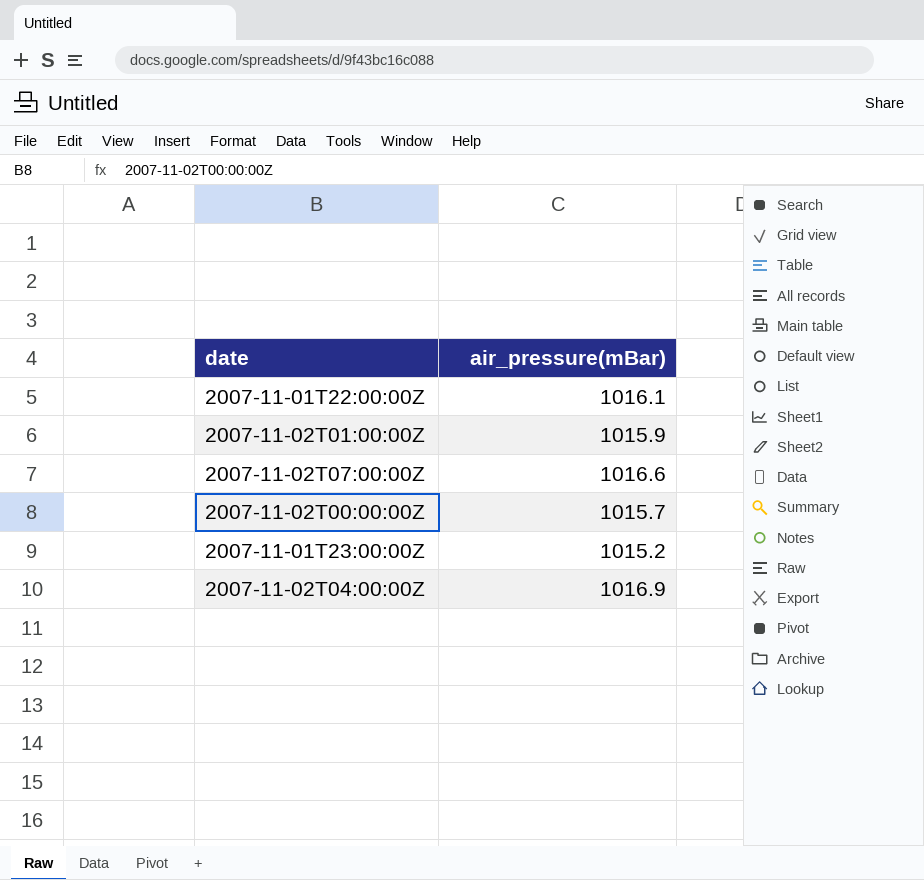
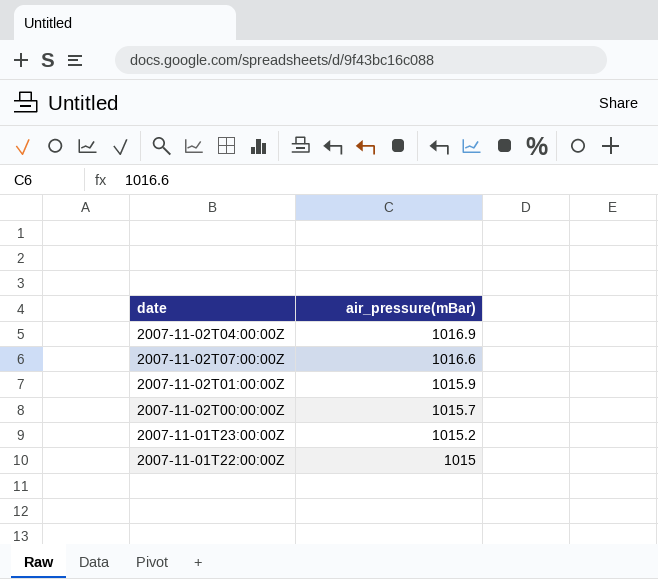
row order: none -> air_pressure(mBar) descending
2007-11-01T22:00:00Z | air_pressure(mBar): 1016.1 -> 1015

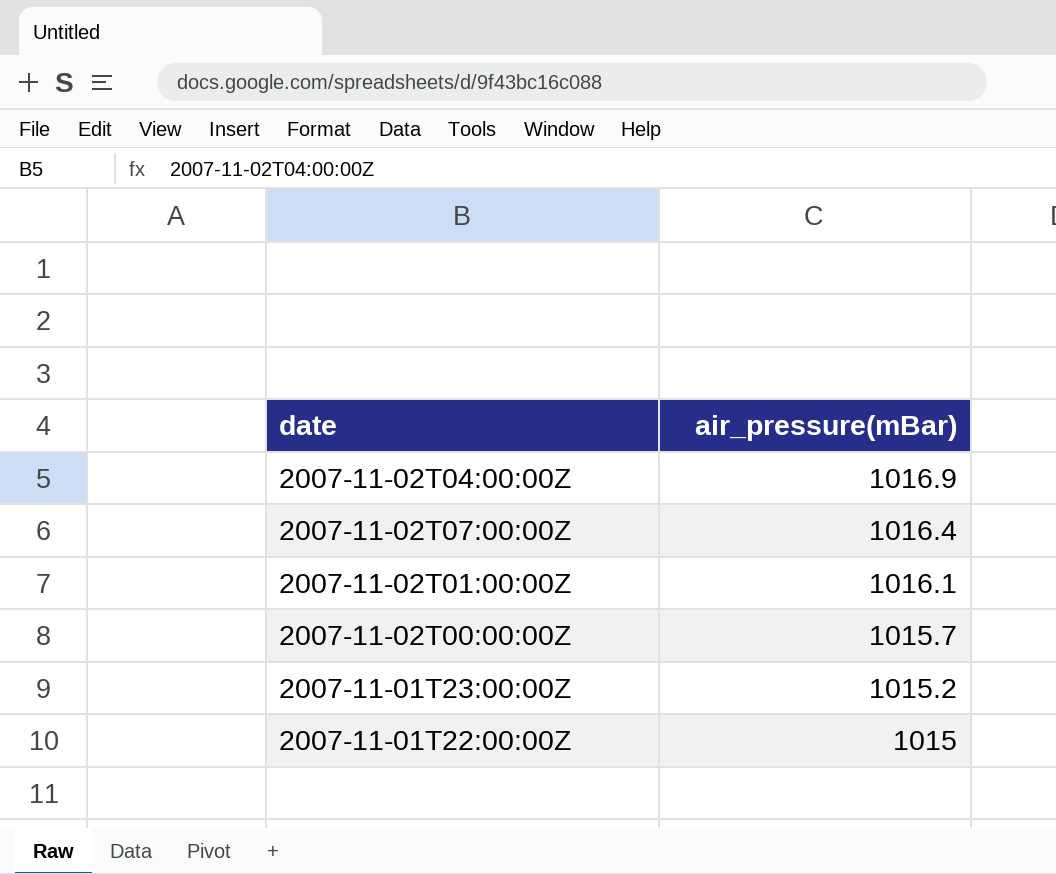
2007-11-02T07:00:00Z | air_pressure(mBar): 1016.6 -> 1016.4
2007-11-02T01:00:00Z | air_pressure(mBar): 1015.9 -> 1016.1

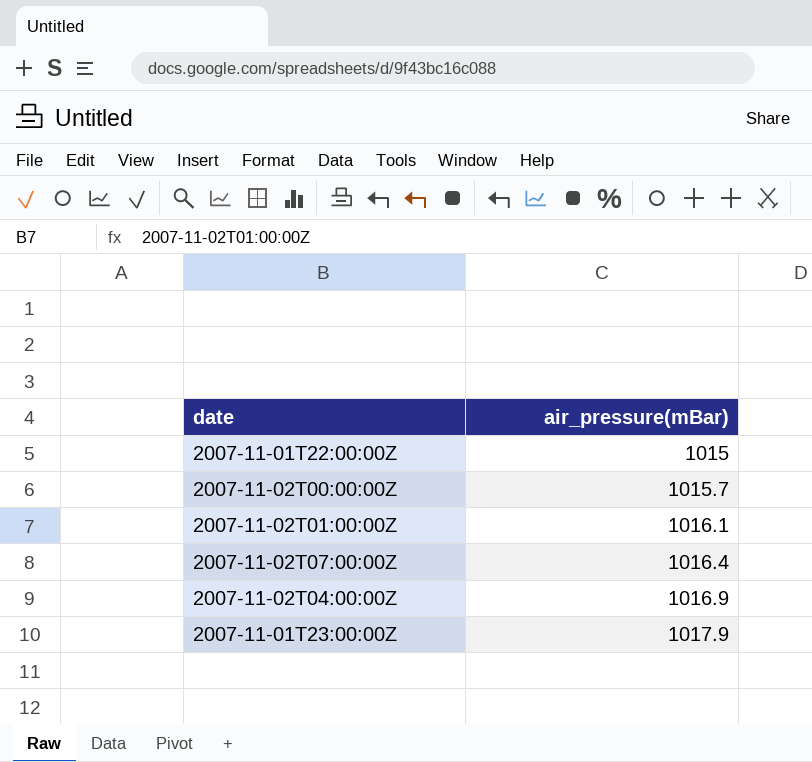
row order: air_pressure(mBar) descending -> air_pressure(mBar) ascending
2007-11-01T23:00:00Z | air_pressure(mBar): 1015.2 -> 1017.9

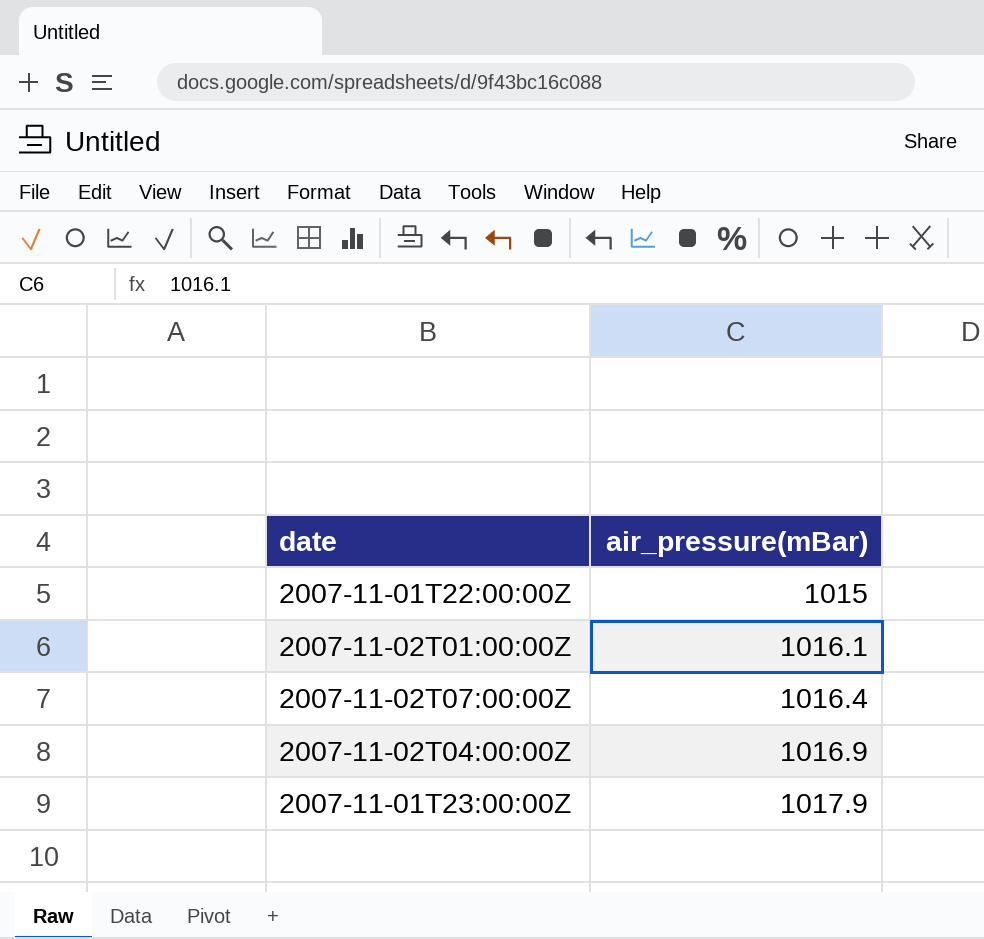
row 2007-11-02T00:00:00Z: 1015.7 -> none

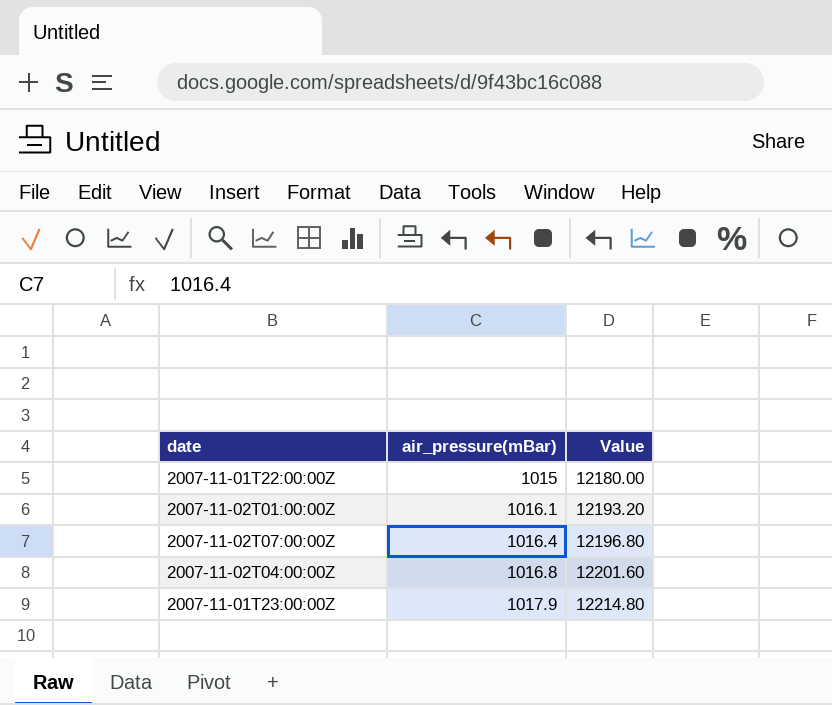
column Value | formula: none -> [air_pressure(mBar)] * 12
2007-11-02T04:00:00Z | air_pressure(mBar): 1016.9 -> 1016.8

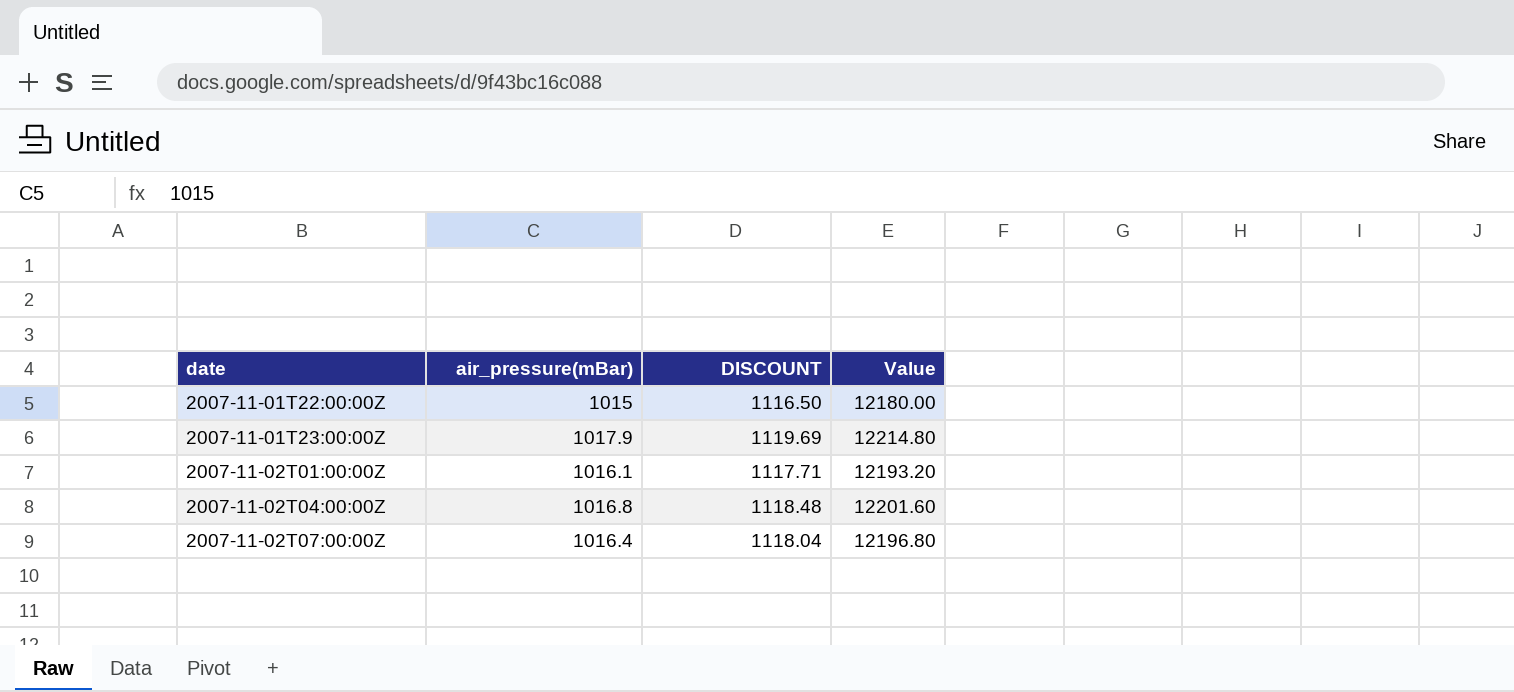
row order: air_pressure(mBar) ascending -> date ascending
column DISCOUNT | formula: none -> [air_pressure(mBar)] * 1.1

